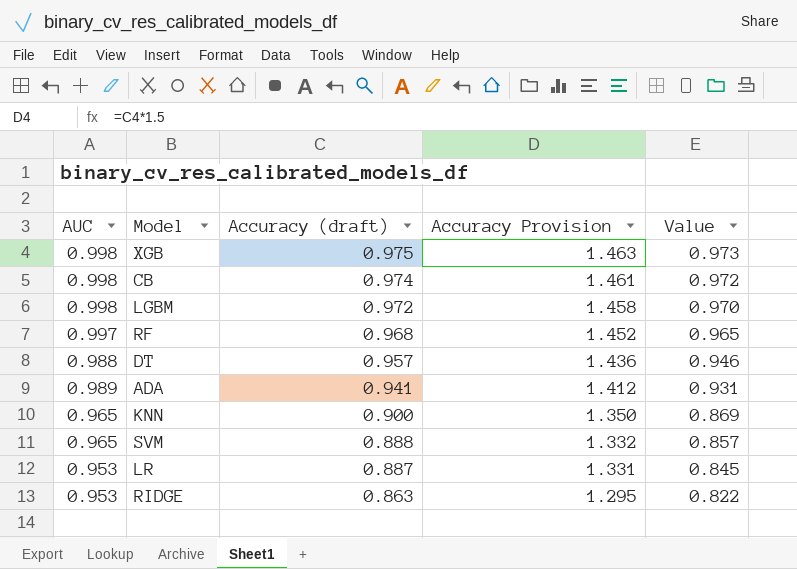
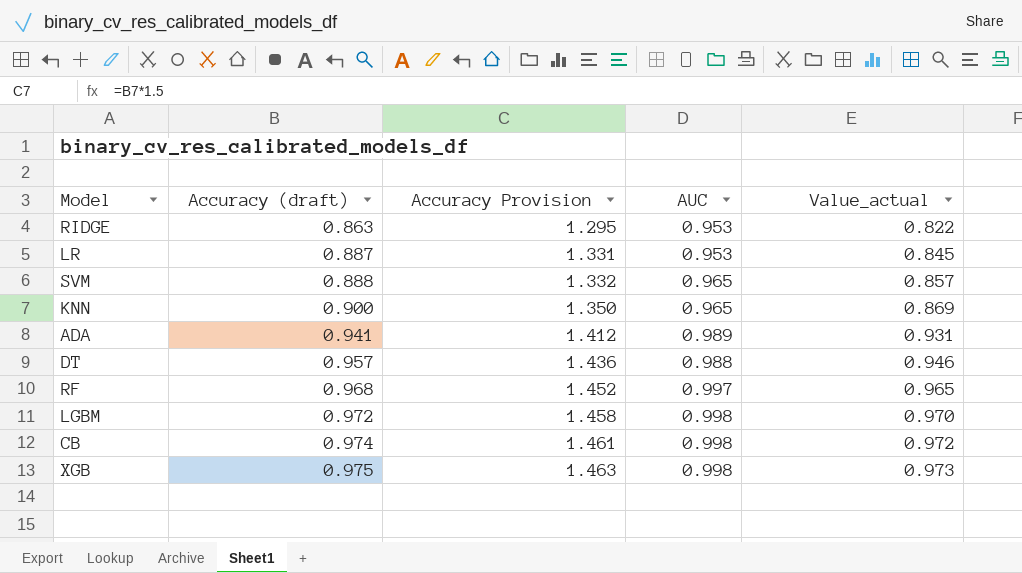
row order: Accuracy (draft) descending -> Accuracy (draft) ascending
column AUC | position: 1 -> 4
column name: Value -> Value_actual

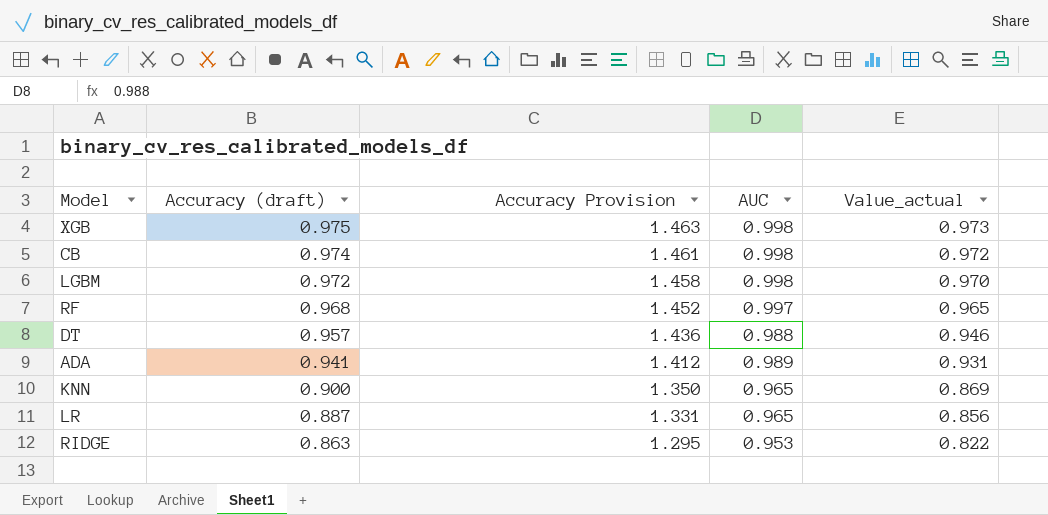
row order: Accuracy (draft) ascending -> Accuracy (draft) descending
row SVM: 0.888 | 1.332 | 0.965 | 0.857 -> none
LR | AUC: 0.953 -> 0.965
LR | Value_actual: 0.845 -> 0.856

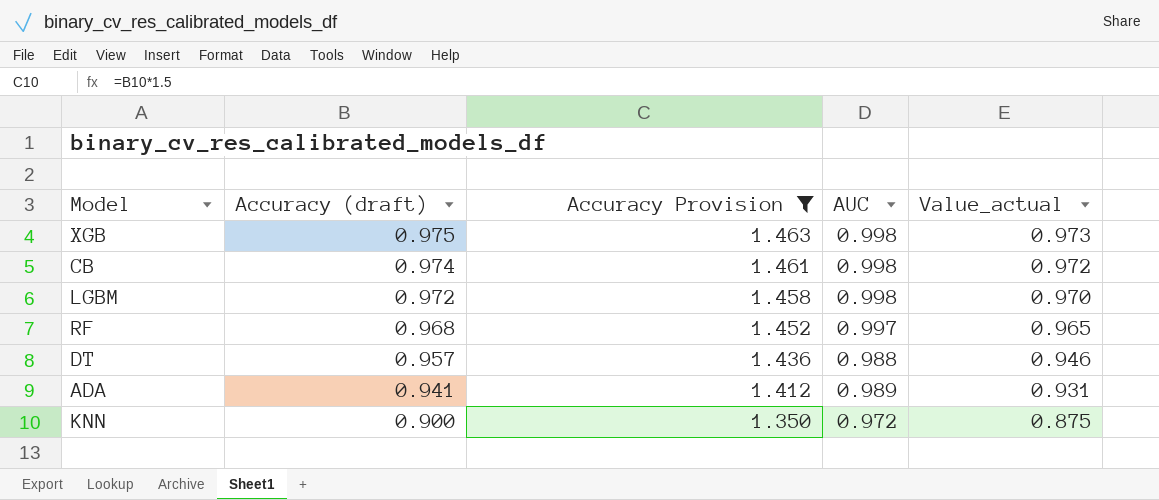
filter: none -> Accuracy Provision >= 1.350
KNN | AUC: 0.965 -> 0.972
KNN | Value_actual: 0.869 -> 0.875

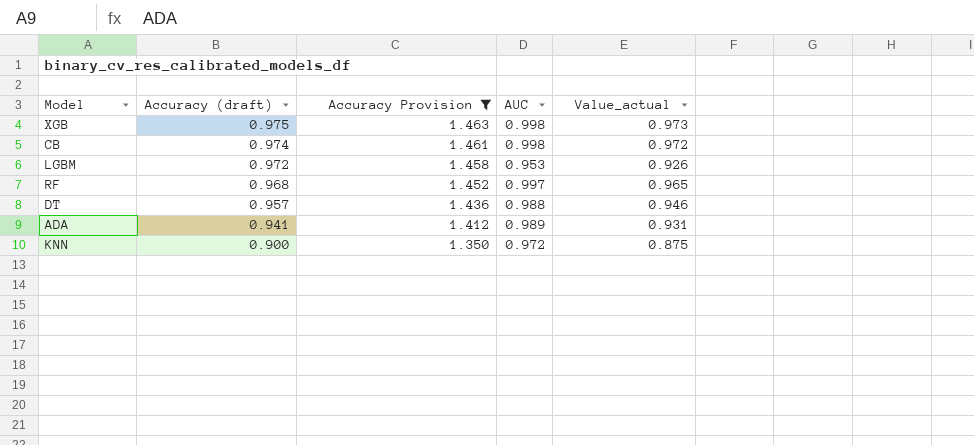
LGBM | AUC: 0.998 -> 0.953
LGBM | Value_actual: 0.970 -> 0.926

